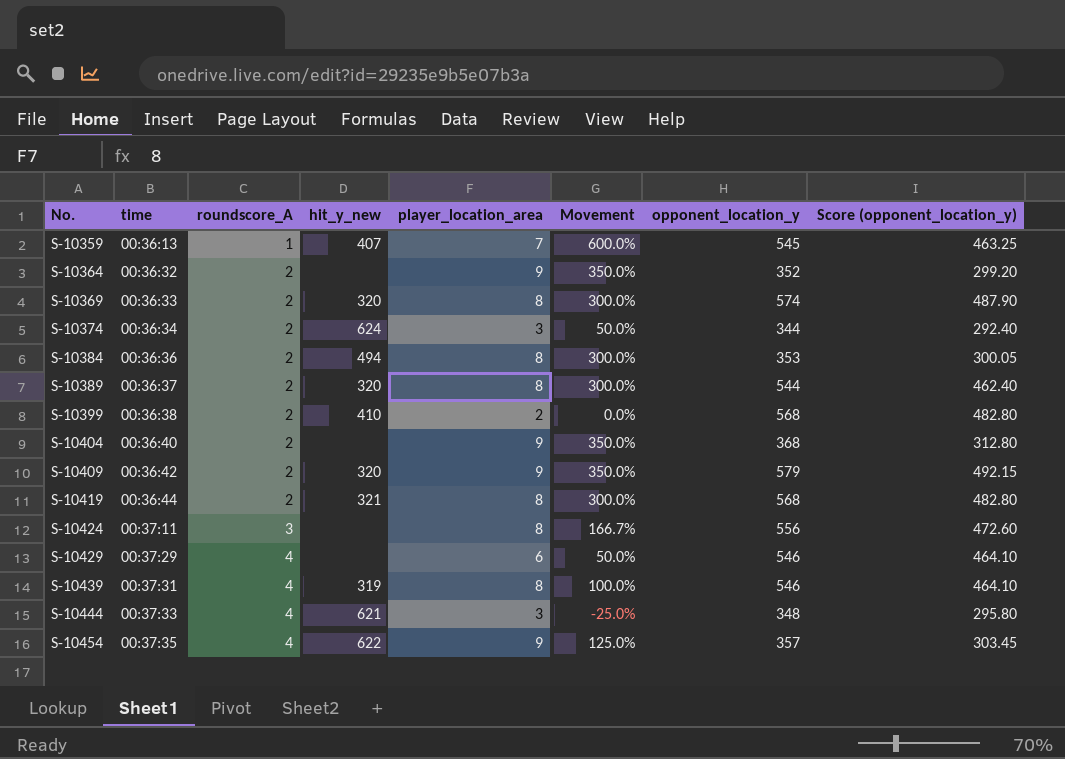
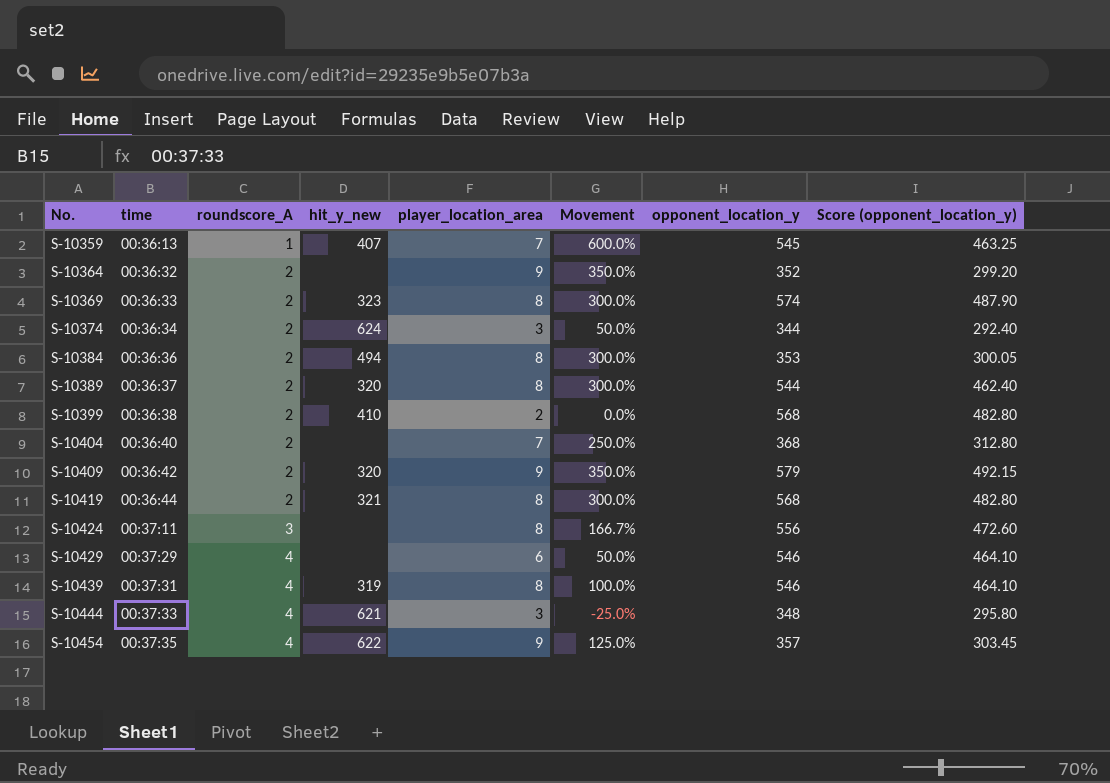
S-10369 | hit_y_new: 320 -> 323
S-10404 | player_location_area: 9 -> 7
S-10404 | Movement: 350.0% -> 250.0%

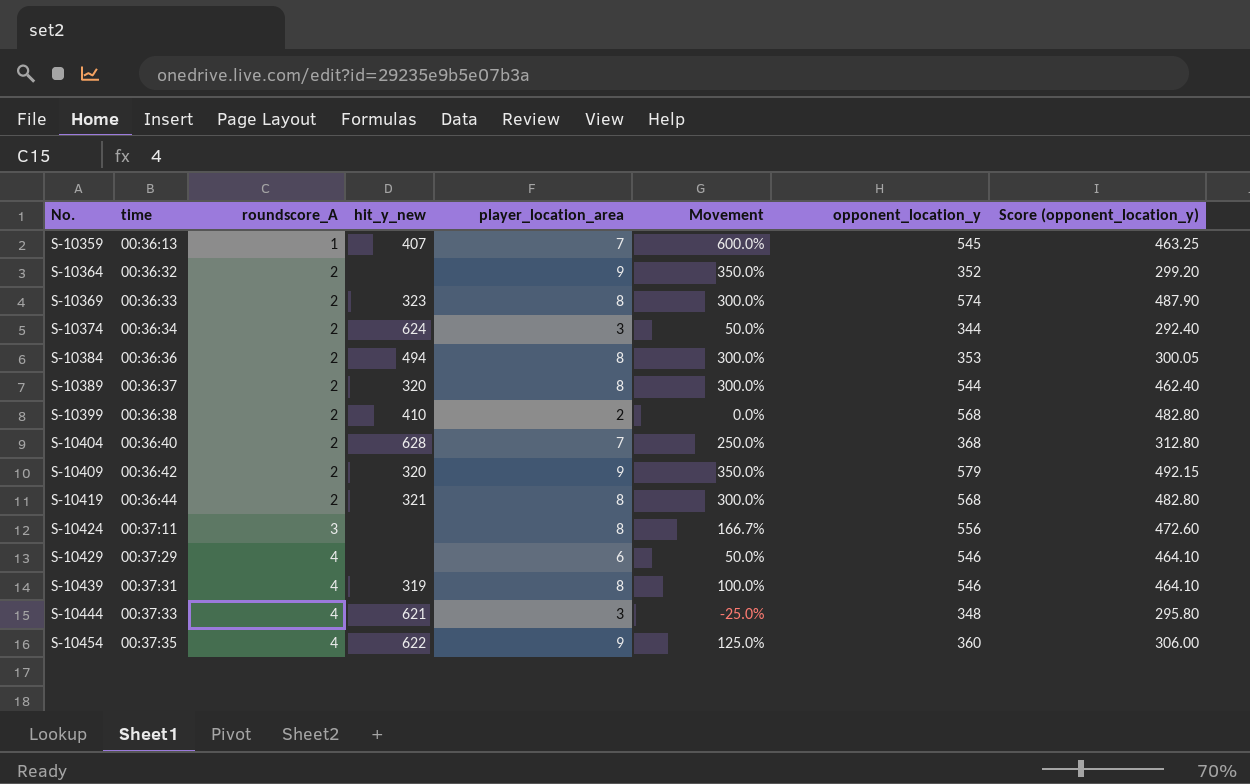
S-10404 | hit_y_new: none -> 628
S-10454 | opponent_location_y: 357 -> 360
S-10454 | Score (opponent_location_y): 303.45 -> 306.00

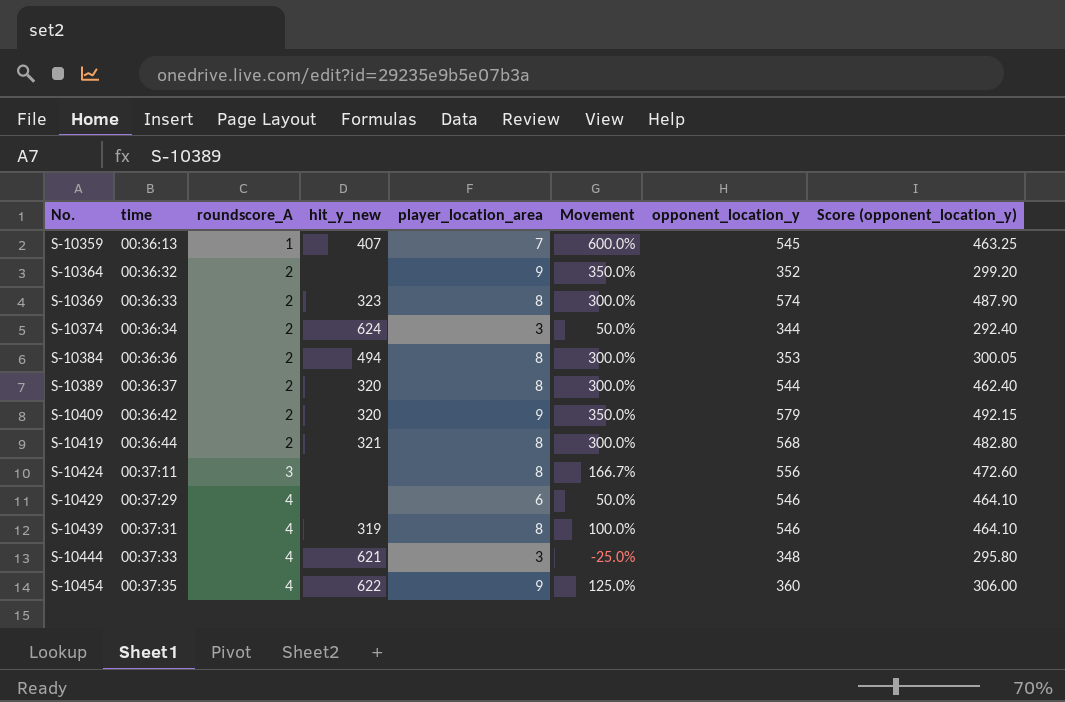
row S-10399: 00:36:38 | 2 | 410 | 2 | 0.0% | 568 | 482.80 -> none
row S-10404: 00:36:40 | 2 | 628 | 7 | 250.0% | 368 | 312.80 -> none

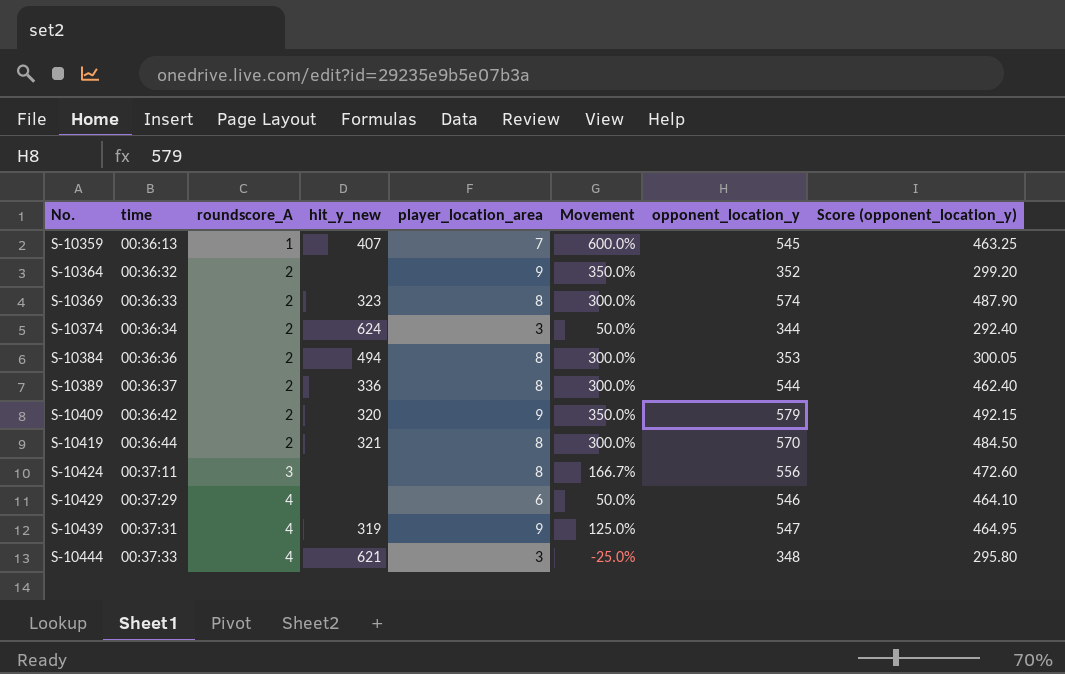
row S-10454: 00:37:35 | 4 | 622 | 9 | 125.0% | 360 | 306.00 -> none
S-10389 | hit_y_new: 320 -> 336
S-10419 | opponent_location_y: 568 -> 570
S-10419 | Score (opponent_location_y): 482.80 -> 484.50
S-10439 | player_location_area: 8 -> 9
S-10439 | Movement: 100.0% -> 125.0%
S-10439 | opponent_location_y: 546 -> 547
S-10439 | Score (opponent_location_y): 464.10 -> 464.95

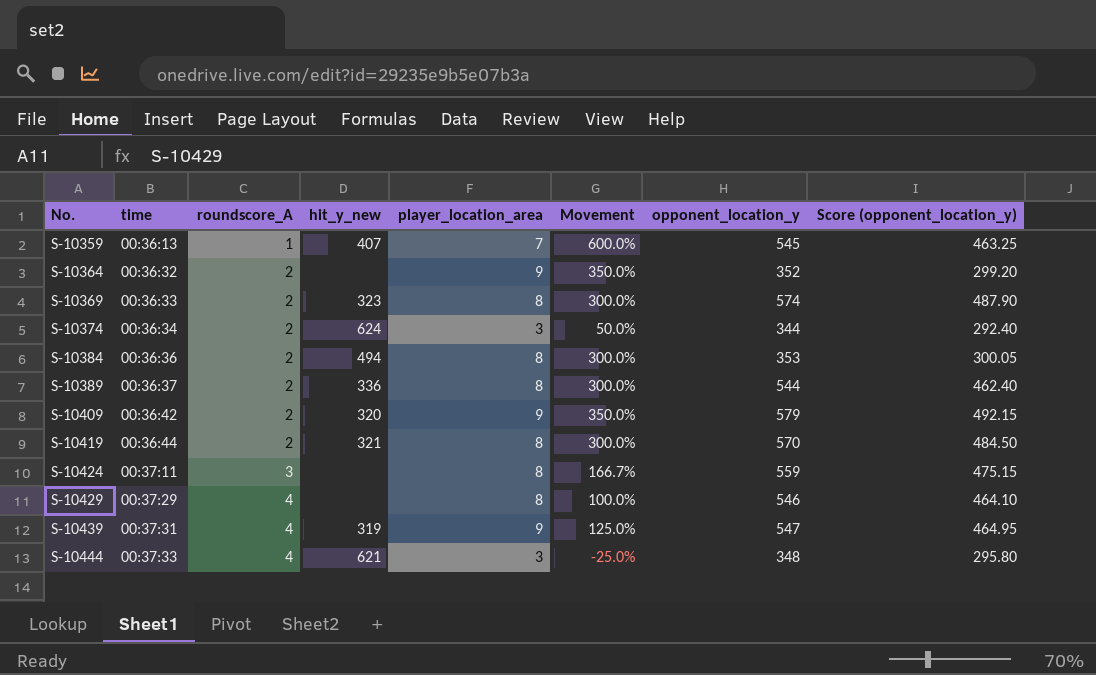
S-10424 | opponent_location_y: 556 -> 559
S-10424 | Score (opponent_location_y): 472.60 -> 475.15
S-10429 | player_location_area: 6 -> 8
S-10429 | Movement: 50.0% -> 100.0%

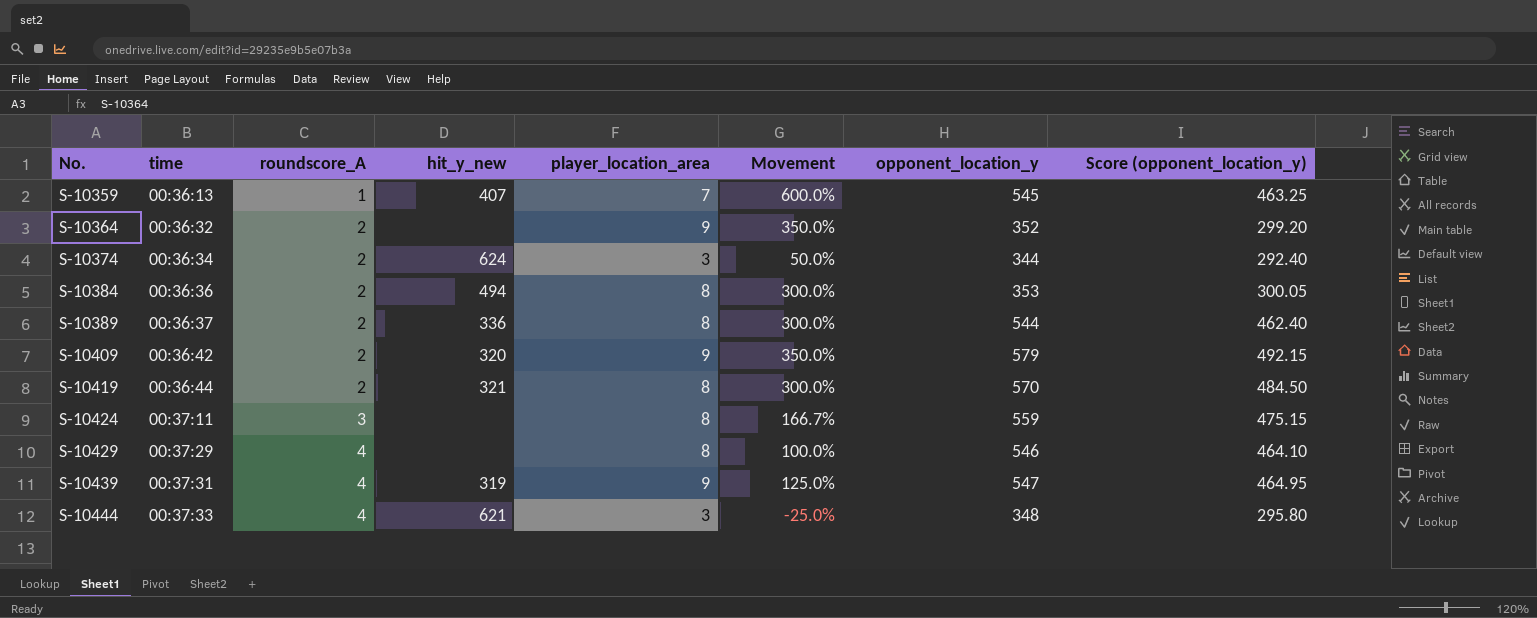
row S-10369: 00:36:33 | 2 | 323 | 8 | 300.0% | 574 | 487.90 -> none

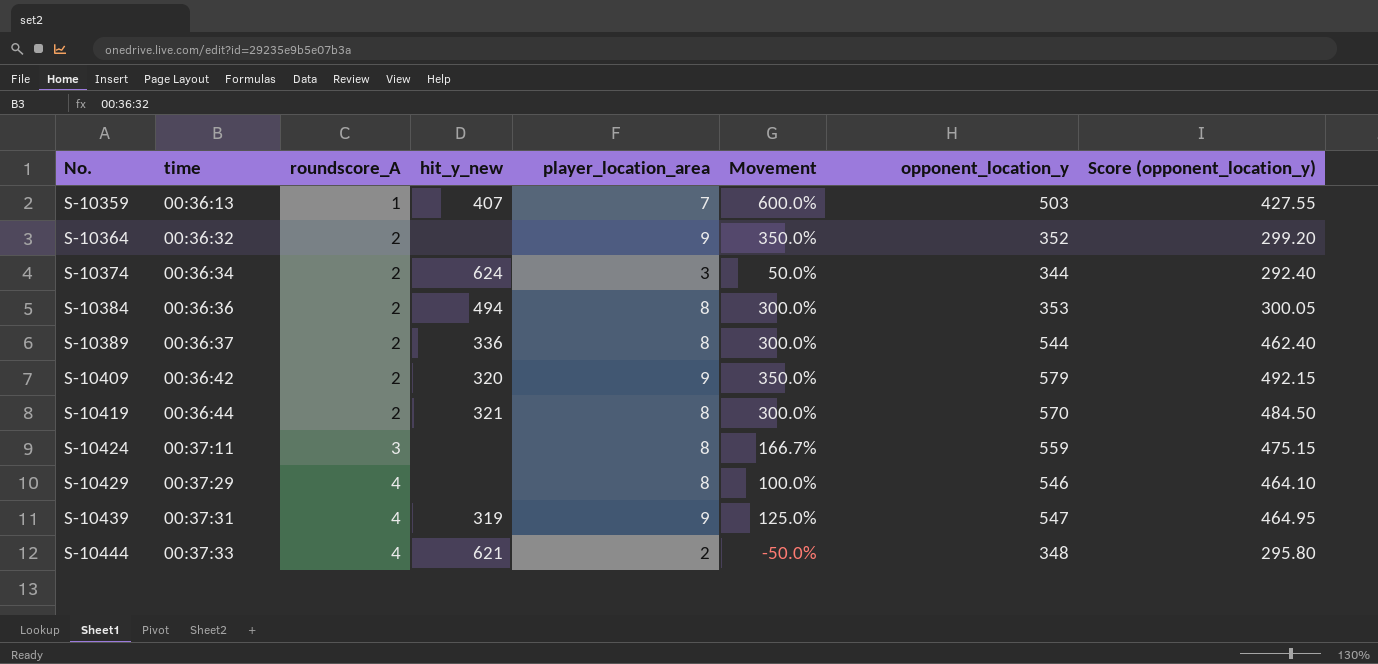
S-10359 | opponent_location_y: 545 -> 503
S-10359 | Score (opponent_location_y): 463.25 -> 427.55
S-10444 | player_location_area: 3 -> 2
S-10444 | Movement: -25.0% -> -50.0%

